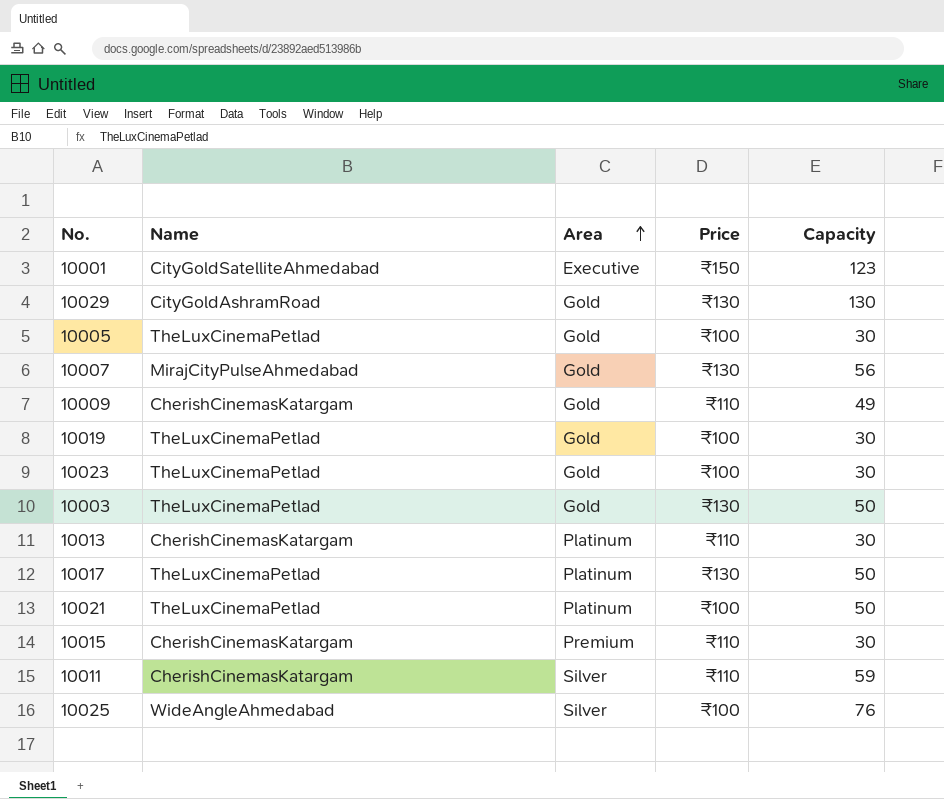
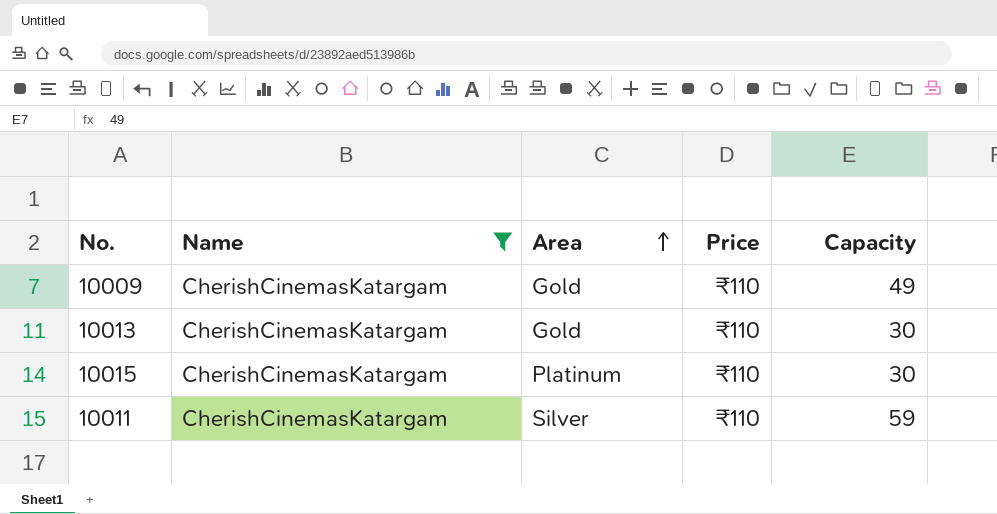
filter: none -> Name = CherishCinemasKatargam
10013 | Area: Platinum -> Gold
10015 | Area: Premium -> Platinum

